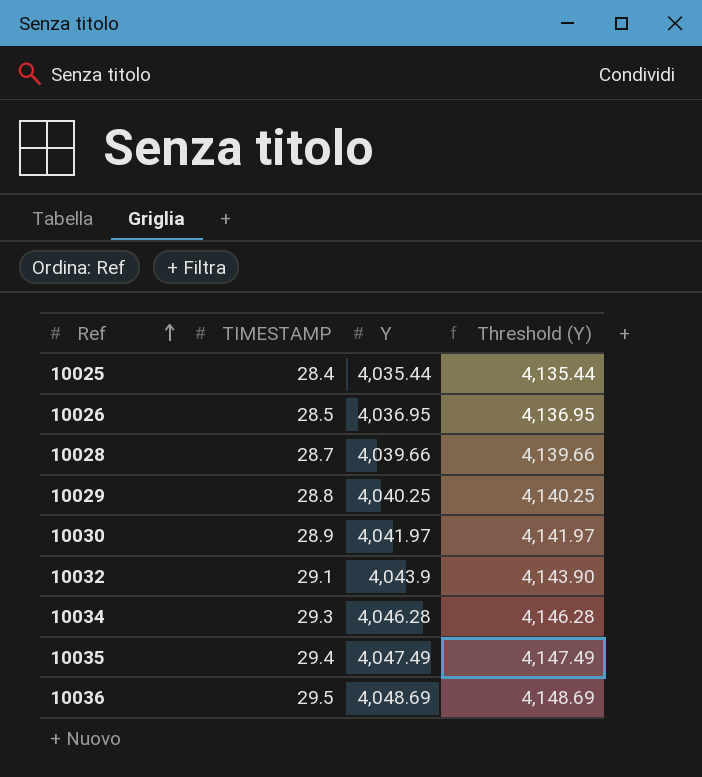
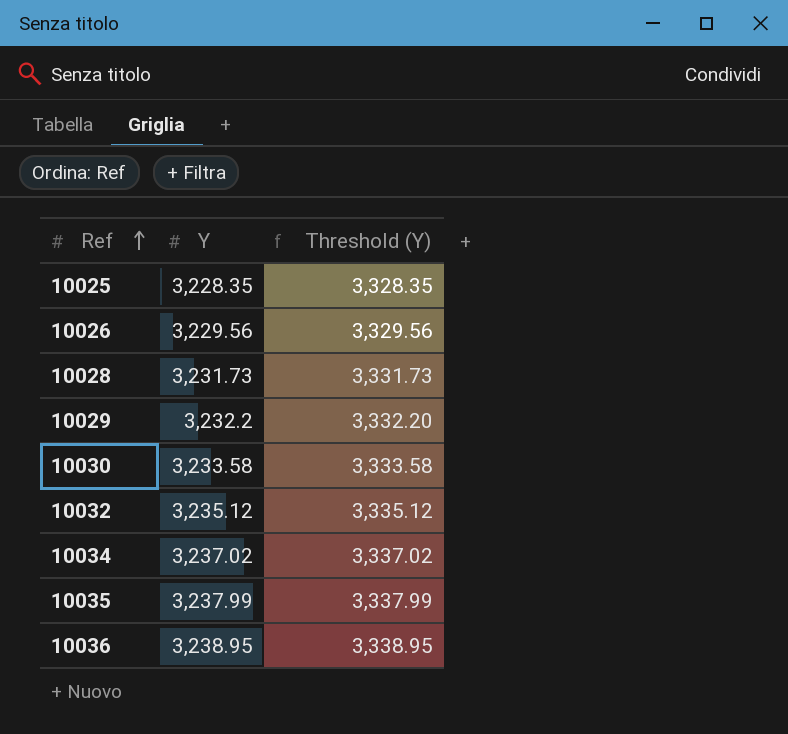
column TIMESTAMP | position: 2 -> none
10025 | Y: 4,035.44 -> 3,228.35
10025 | Threshold (Y): 4,135.44 -> 3,328.35
10026 | Y: 4,036.95 -> 3,229.56
10026 | Threshold (Y): 4,136.95 -> 3,329.56
10028 | Y: 4,039.66 -> 3,231.73
10028 | Threshold (Y): 4,139.66 -> 3,331.73
10029 | Y: 4,040.25 -> 3,232.2
10029 | Threshold (Y): 4,140.25 -> 3,332.20
10030 | Y: 4,041.97 -> 3,233.58
10030 | Threshold (Y): 4,141.97 -> 3,333.58
10032 | Y: 4,043.9 -> 3,235.12
10032 | Threshold (Y): 4,143.90 -> 3,335.12
10034 | Y: 4,046.28 -> 3,237.02
10034 | Threshold (Y): 4,146.28 -> 3,337.02
10035 | Y: 4,047.49 -> 3,237.99
10035 | Threshold (Y): 4,147.49 -> 3,337.99
10036 | Y: 4,048.69 -> 3,238.95
10036 | Threshold (Y): 4,148.69 -> 3,338.95

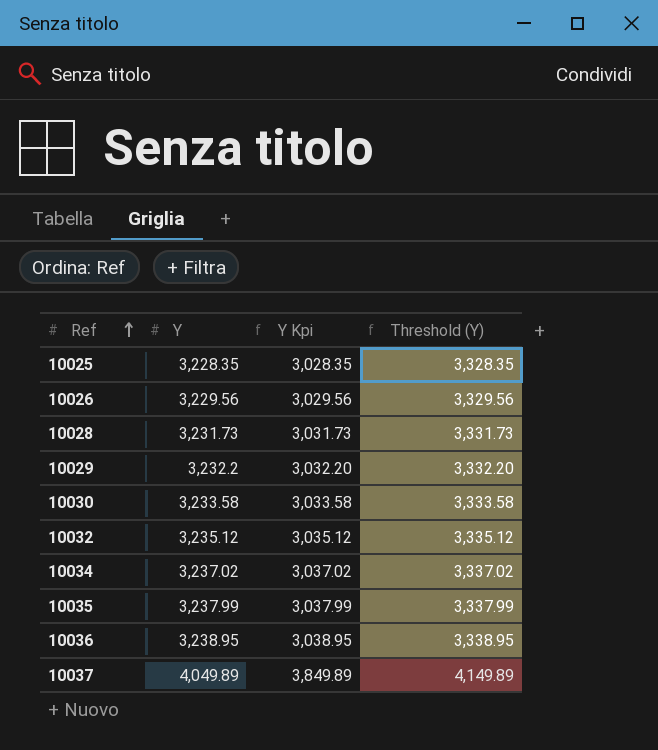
column Y Kpi | formula: none -> [Y] - 200
row 10037: none -> 4,049.89 | 3,849.89 | 4,149.89

